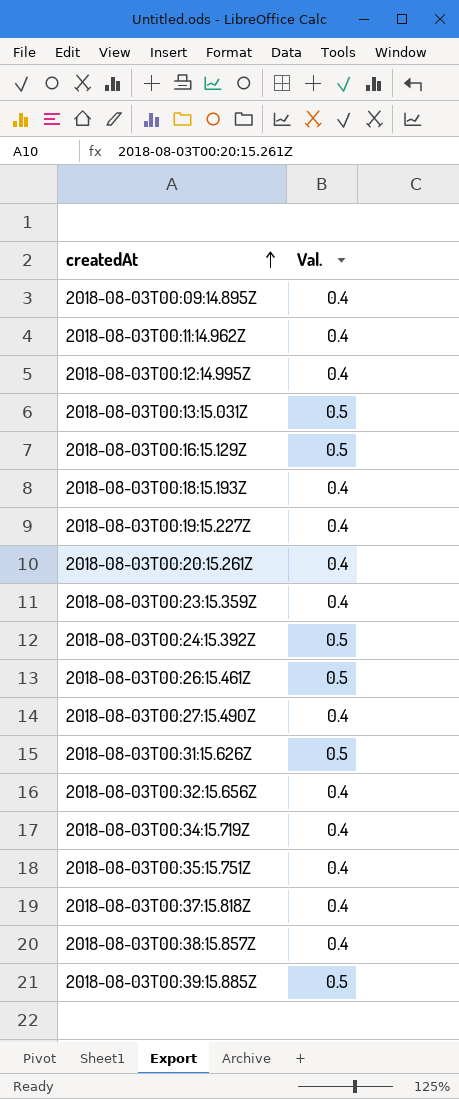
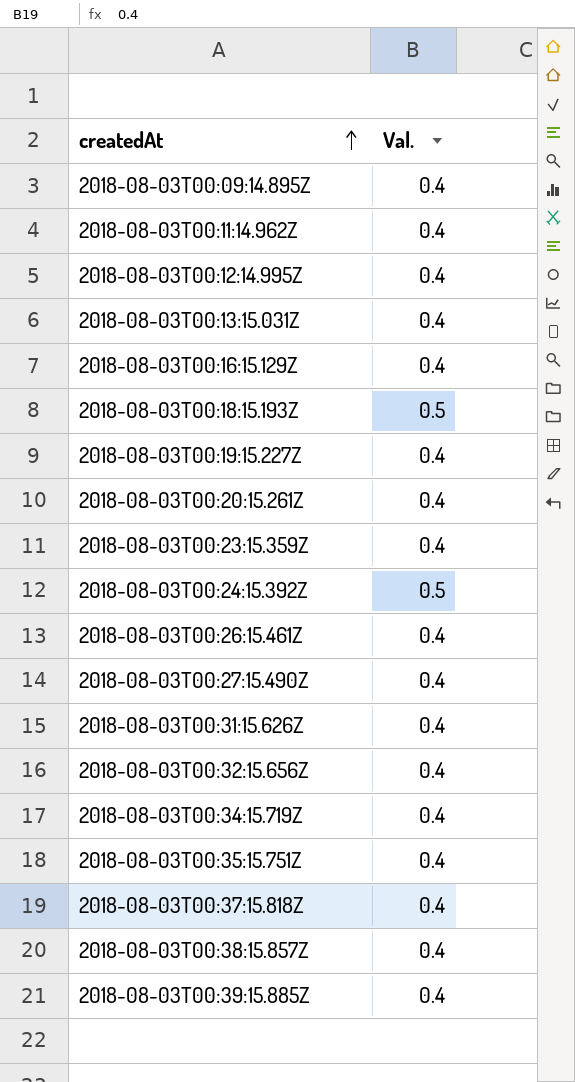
2018-08-03T00:13:15.031Z | Val.: 0.5 -> 0.4
2018-08-03T00:16:15.129Z | Val.: 0.5 -> 0.4
2018-08-03T00:18:15.193Z | Val.: 0.4 -> 0.5
2018-08-03T00:26:15.461Z | Val.: 0.5 -> 0.4
2018-08-03T00:31:15.626Z | Val.: 0.5 -> 0.4
2018-08-03T00:39:15.885Z | Val.: 0.5 -> 0.4

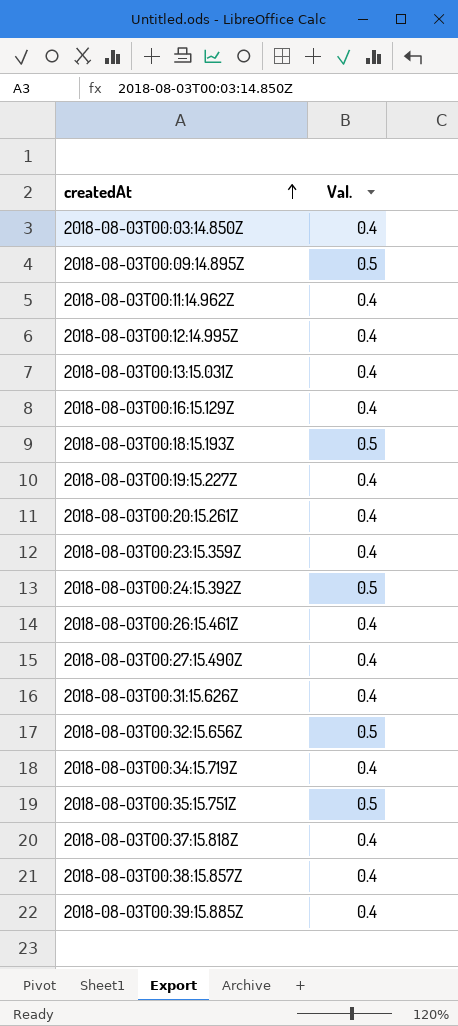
row 2018-08-03T00:03:14.850Z: none -> 0.4
2018-08-03T00:09:14.895Z | Val.: 0.4 -> 0.5
2018-08-03T00:32:15.656Z | Val.: 0.4 -> 0.5
2018-08-03T00:35:15.751Z | Val.: 0.4 -> 0.5

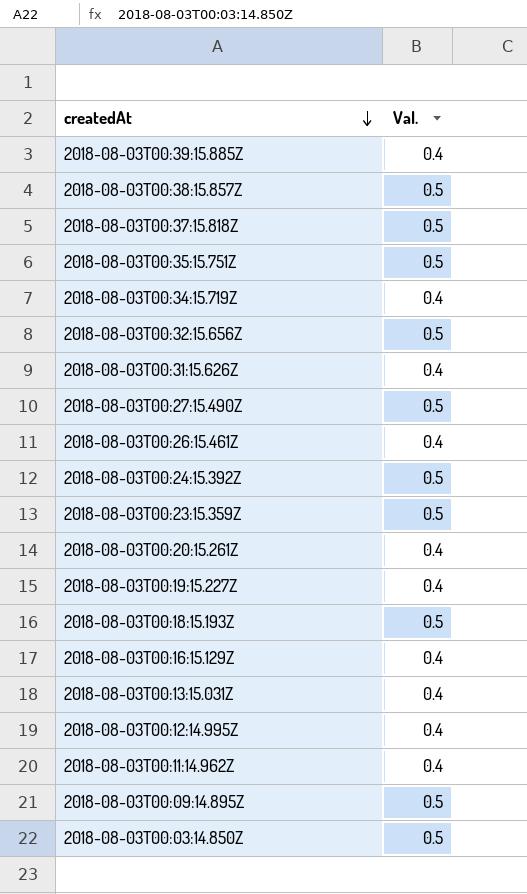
row order: createdAt ascending -> createdAt descending
2018-08-03T00:38:15.857Z | Val.: 0.4 -> 0.5
2018-08-03T00:37:15.818Z | Val.: 0.4 -> 0.5
2018-08-03T00:27:15.490Z | Val.: 0.4 -> 0.5
2018-08-03T00:23:15.359Z | Val.: 0.4 -> 0.5
2018-08-03T00:03:14.850Z | Val.: 0.4 -> 0.5

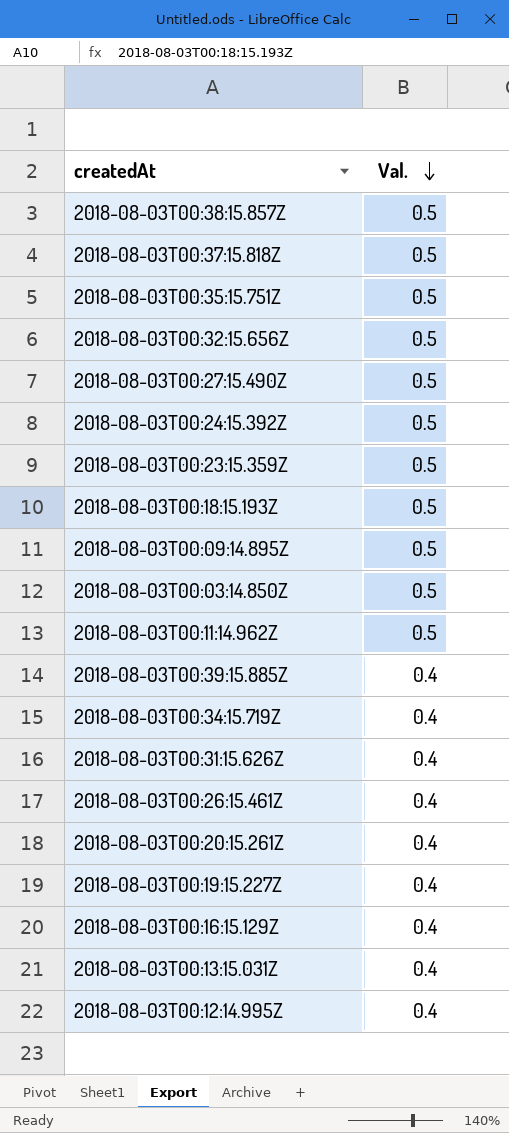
row order: createdAt descending -> Val. descending
2018-08-03T00:11:14.962Z | Val.: 0.4 -> 0.5

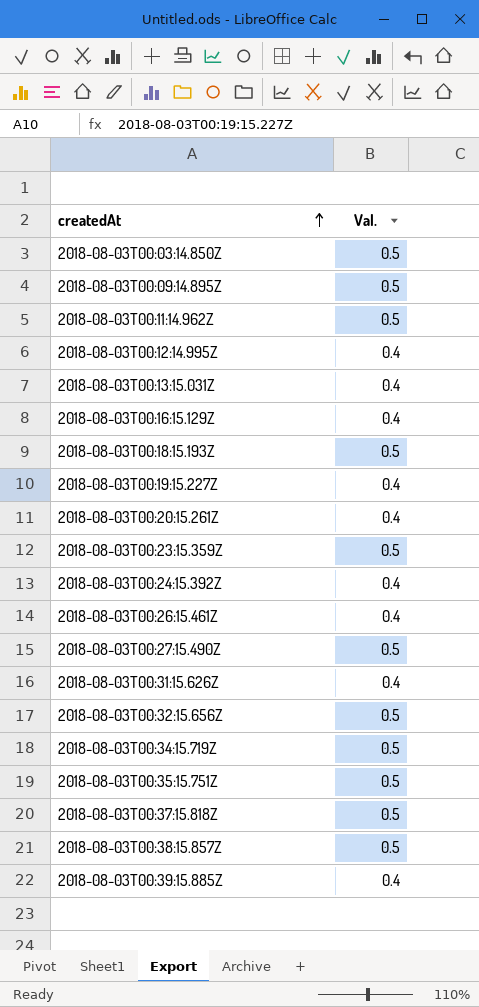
row order: Val. descending -> createdAt ascending
2018-08-03T00:24:15.392Z | Val.: 0.5 -> 0.4
2018-08-03T00:34:15.719Z | Val.: 0.4 -> 0.5

